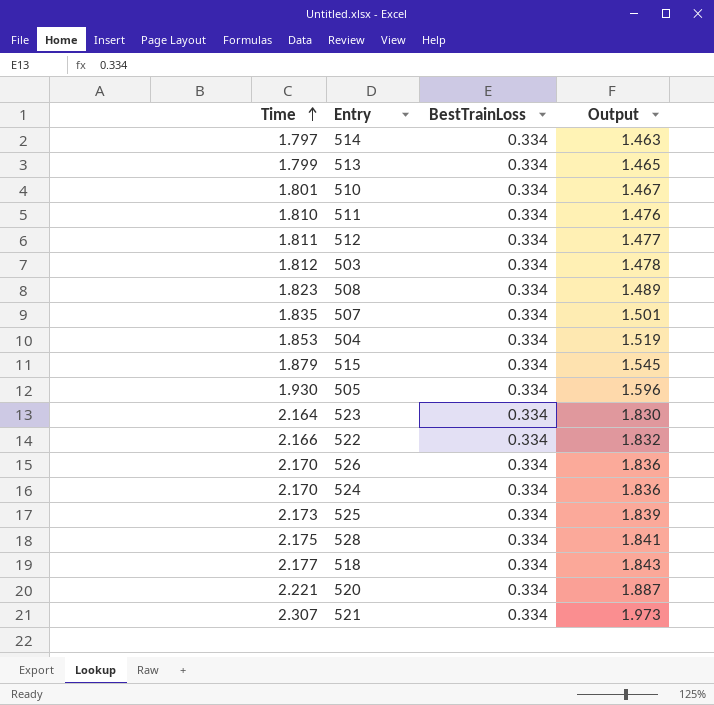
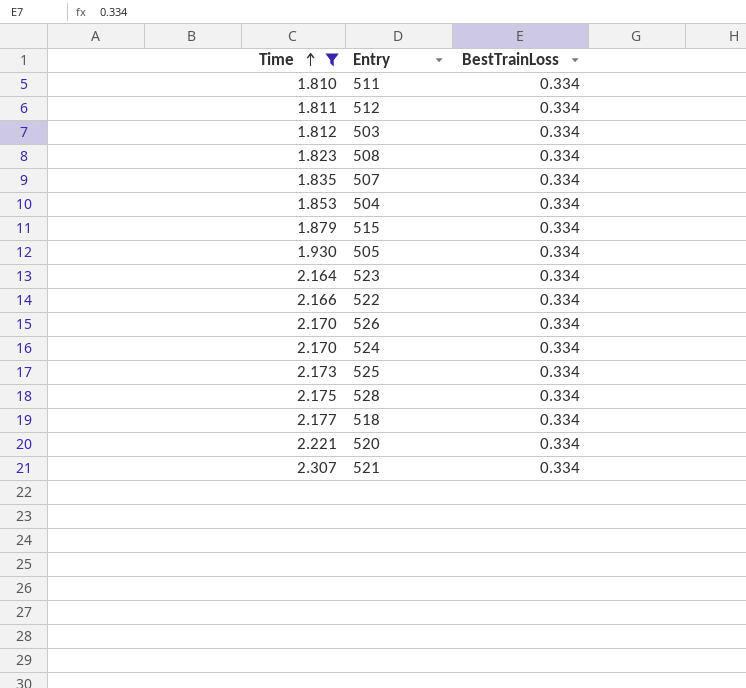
filter: none -> Time >= 1.810
column Output | formula: [Time] - [BestTrainLoss] -> none

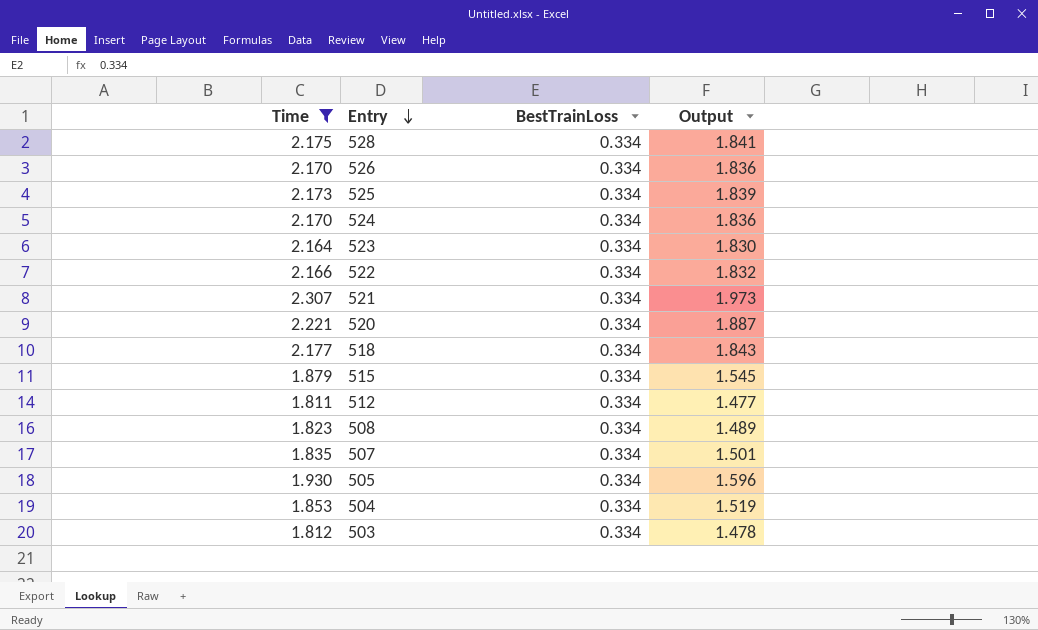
row order: Time ascending -> Entry descending
column Output | formula: none -> [Time] - [BestTrainLoss]
row 511: 1.810 | 0.334 -> none

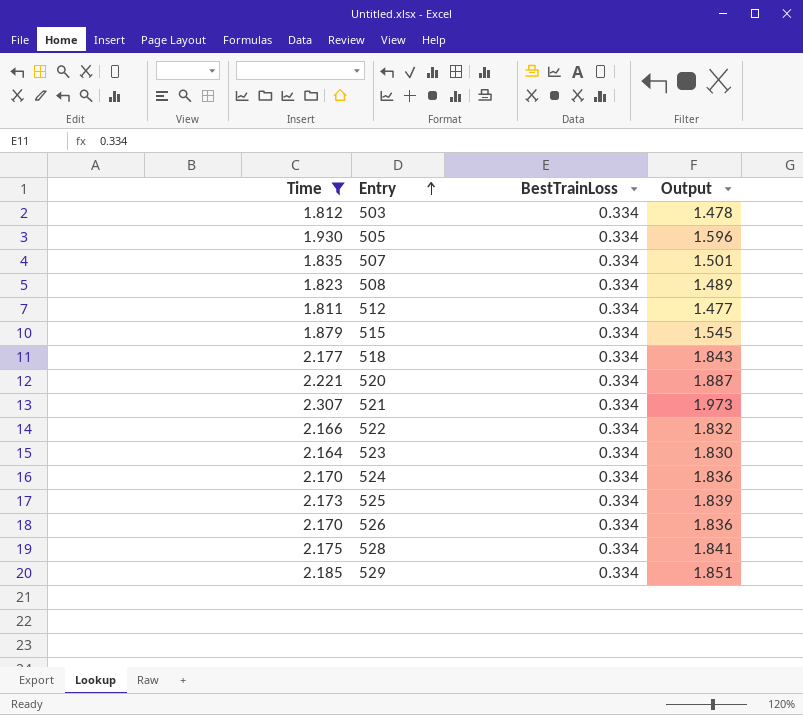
row order: Entry descending -> Entry ascending
row 504: 1.853 | 0.334 | 1.519 -> none
row 529: none -> 2.185 | 0.334 | 1.851

